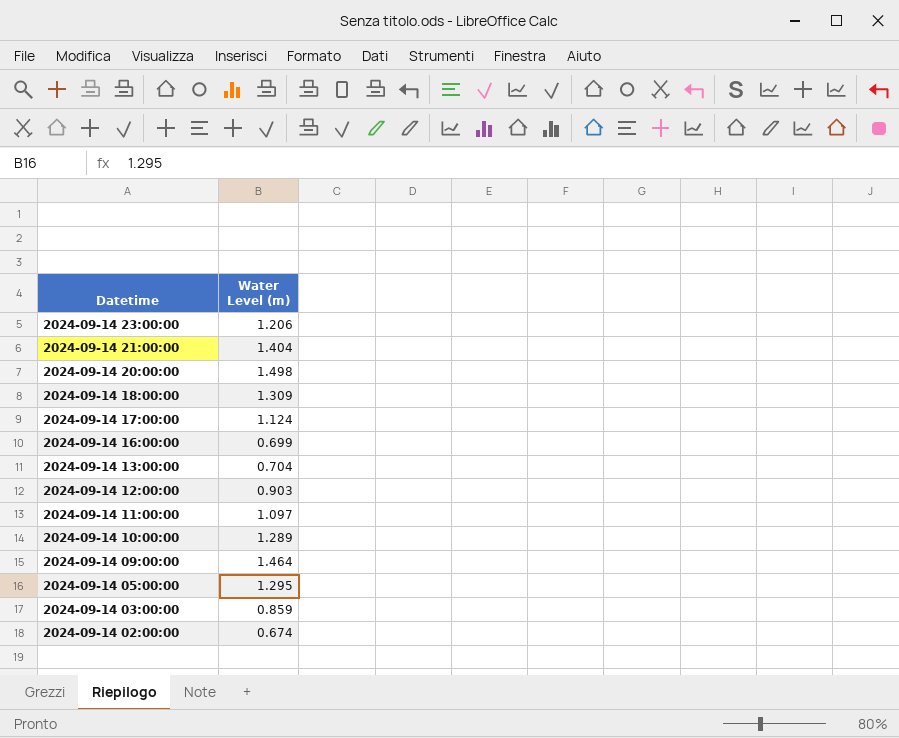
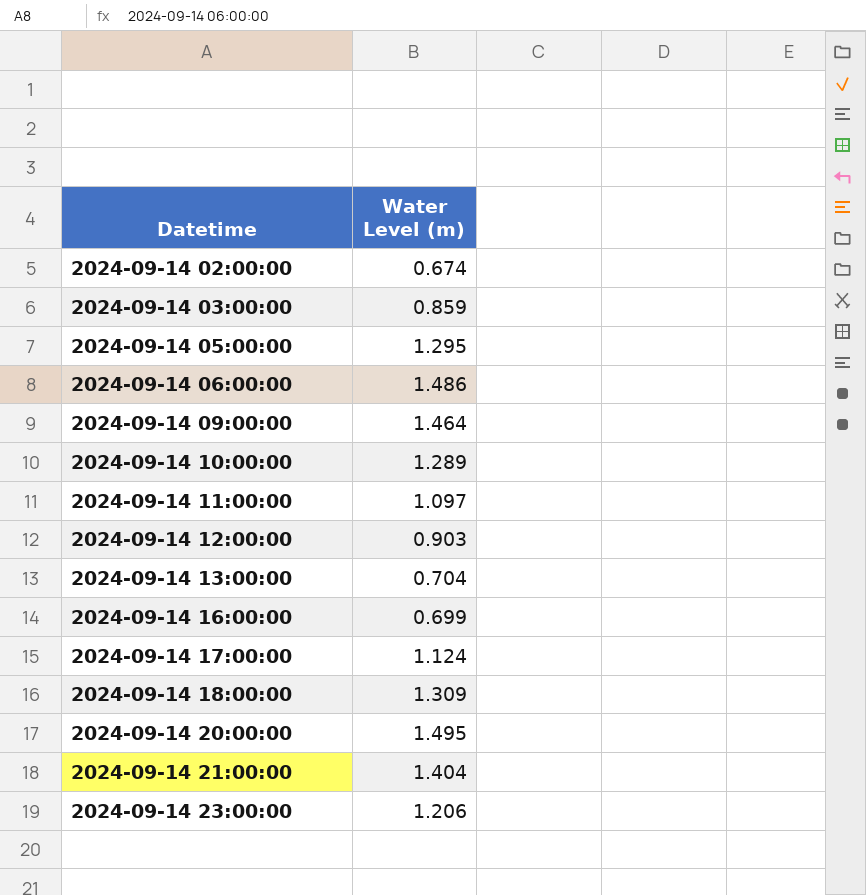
row order: Datetime descending -> Datetime ascending
row 2024-09-14 06:00:00: none -> 1.486
2024-09-14 20:00:00 | Water Level (m): 1.498 -> 1.495

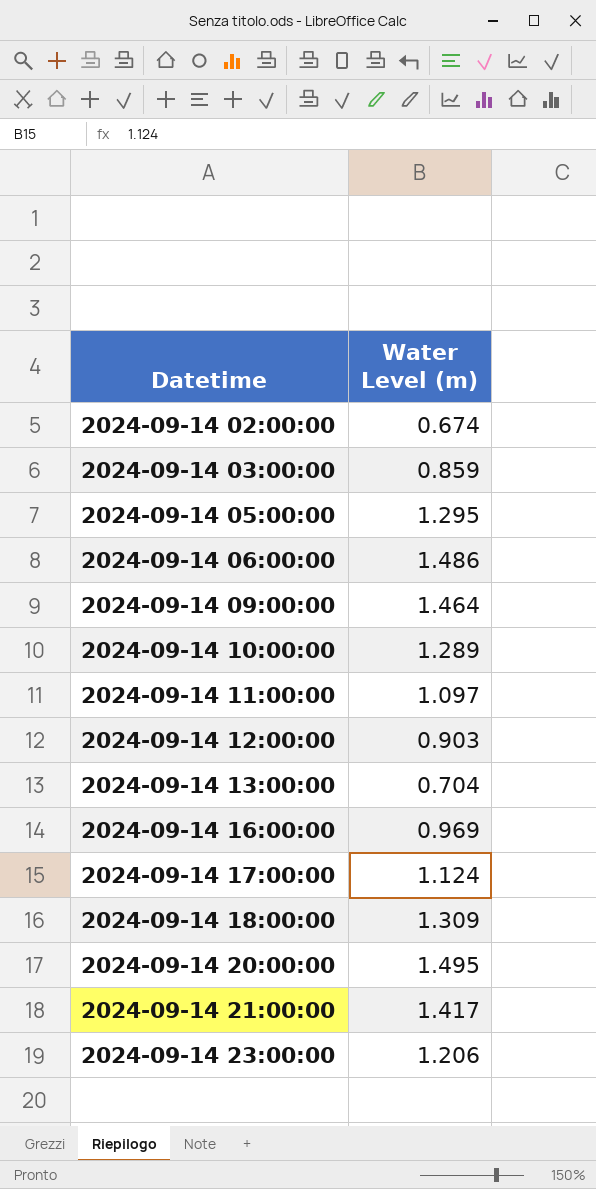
2024-09-14 16:00:00 | Water Level (m): 0.699 -> 0.969
2024-09-14 21:00:00 | Water Level (m): 1.404 -> 1.417

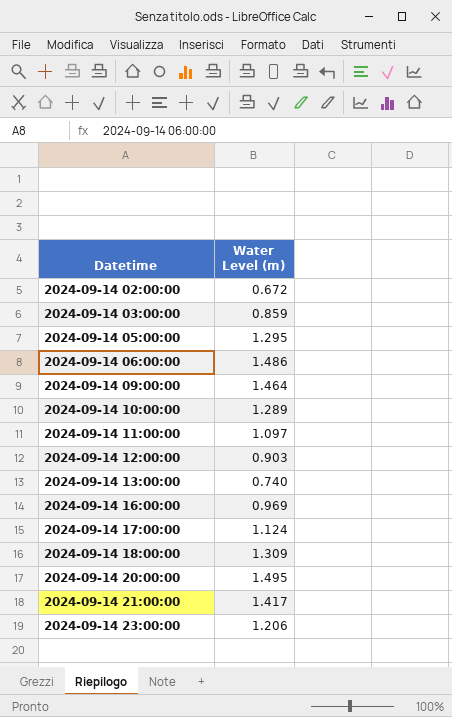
2024-09-14 02:00:00 | Water Level (m): 0.674 -> 0.672
2024-09-14 13:00:00 | Water Level (m): 0.704 -> 0.740

